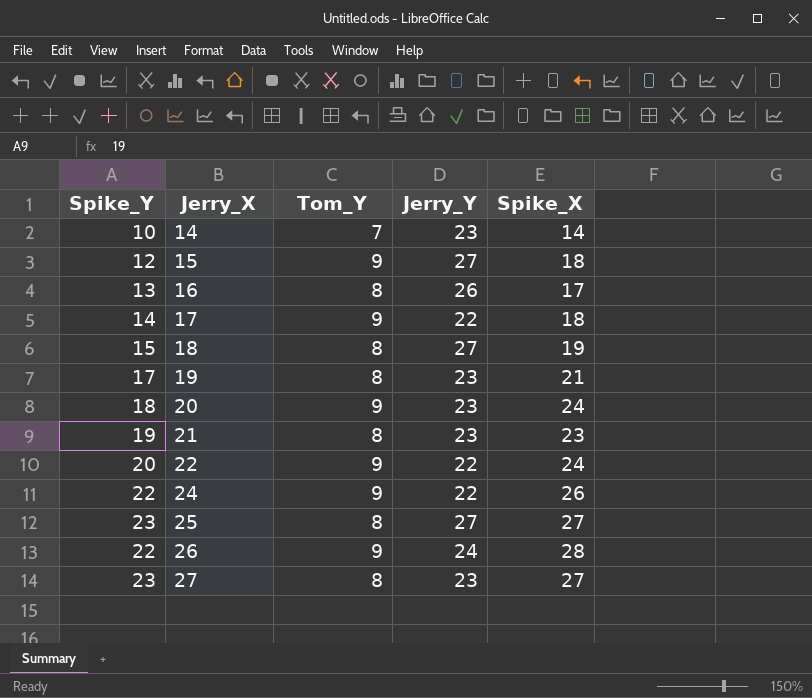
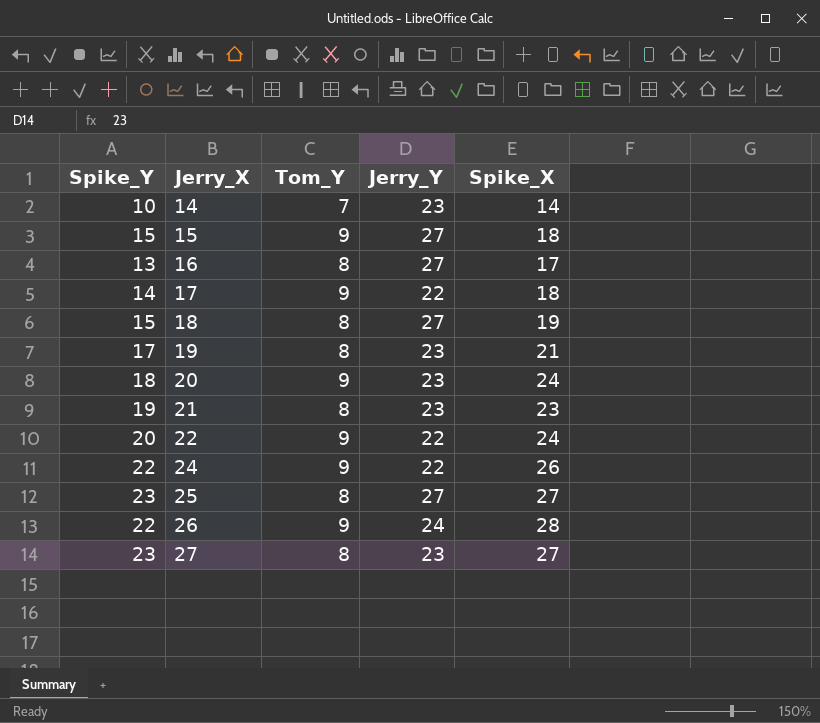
15 | Spike_Y: 12 -> 15
16 | Jerry_Y: 26 -> 27

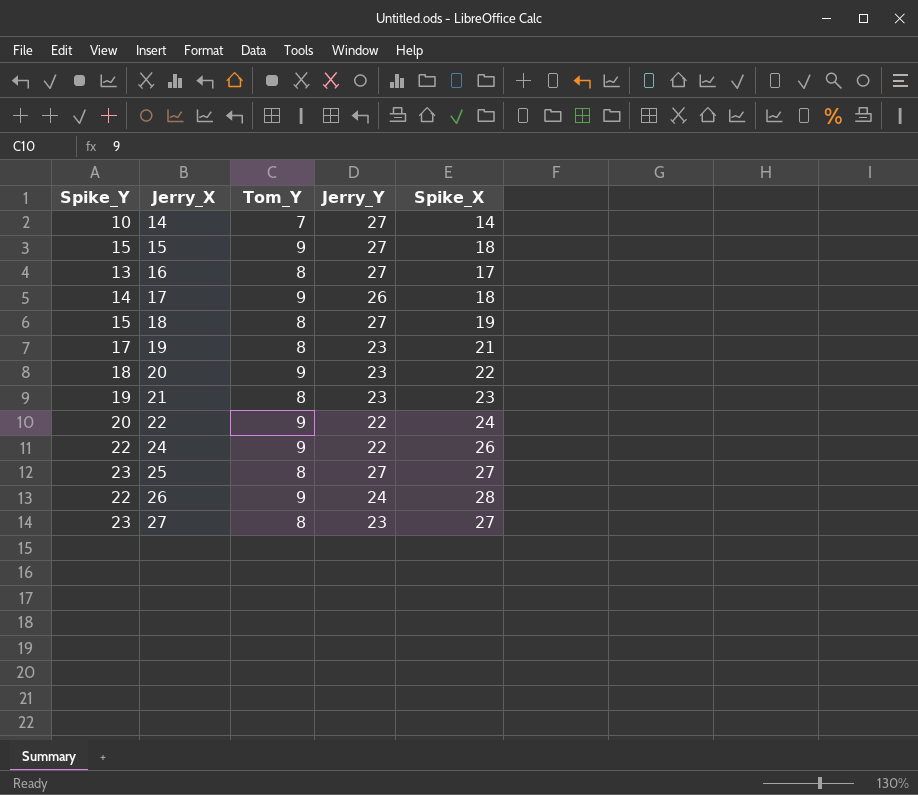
14 | Jerry_Y: 23 -> 27
17 | Jerry_Y: 22 -> 26
20 | Spike_X: 24 -> 22

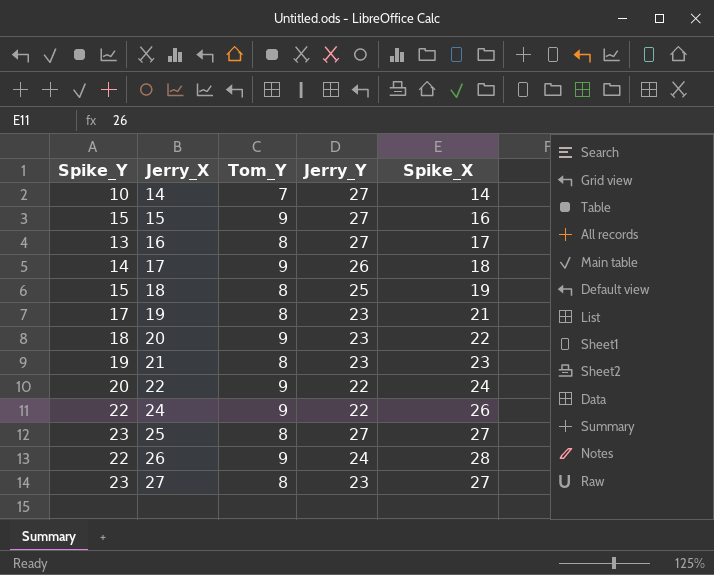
15 | Spike_X: 18 -> 16
18 | Jerry_Y: 27 -> 25

